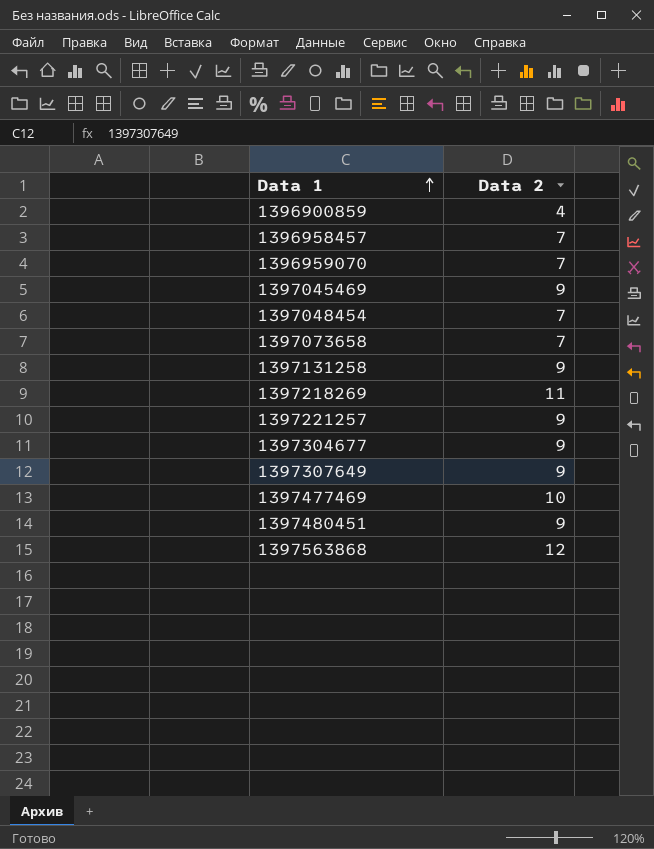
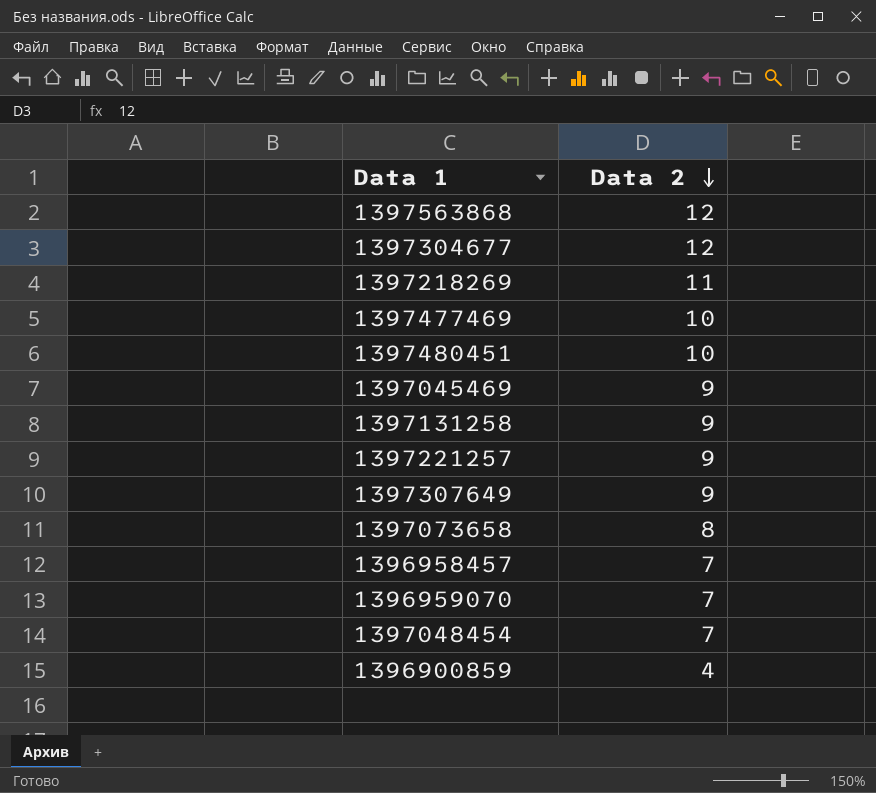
row order: Data 1 ascending -> Data 2 descending
1397304677 | Data 2: 9 -> 12
1397480451 | Data 2: 9 -> 10
1397073658 | Data 2: 7 -> 8

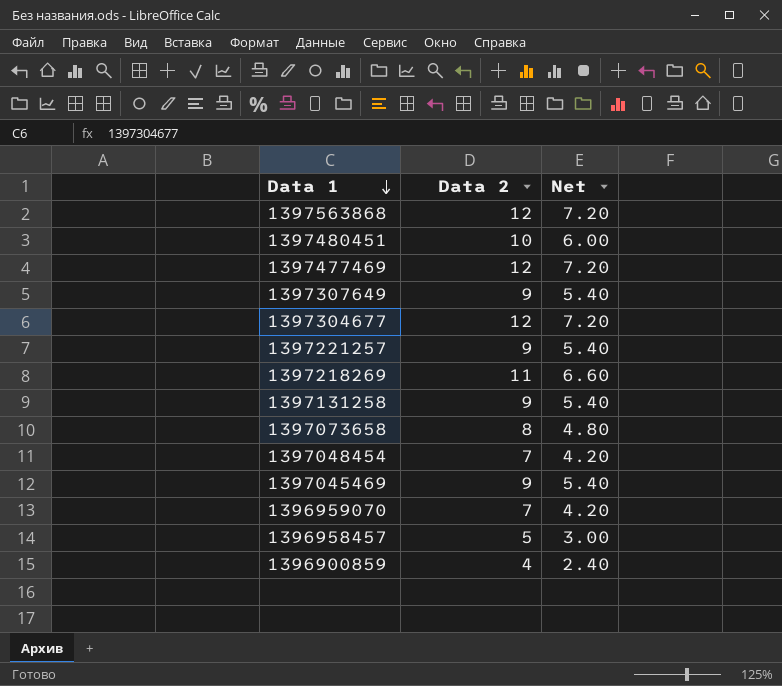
row order: Data 2 descending -> Data 1 descending
column Net | formula: none -> [Data 2] * 0.6
1397477469 | Data 2: 10 -> 12
1396958457 | Data 2: 7 -> 5

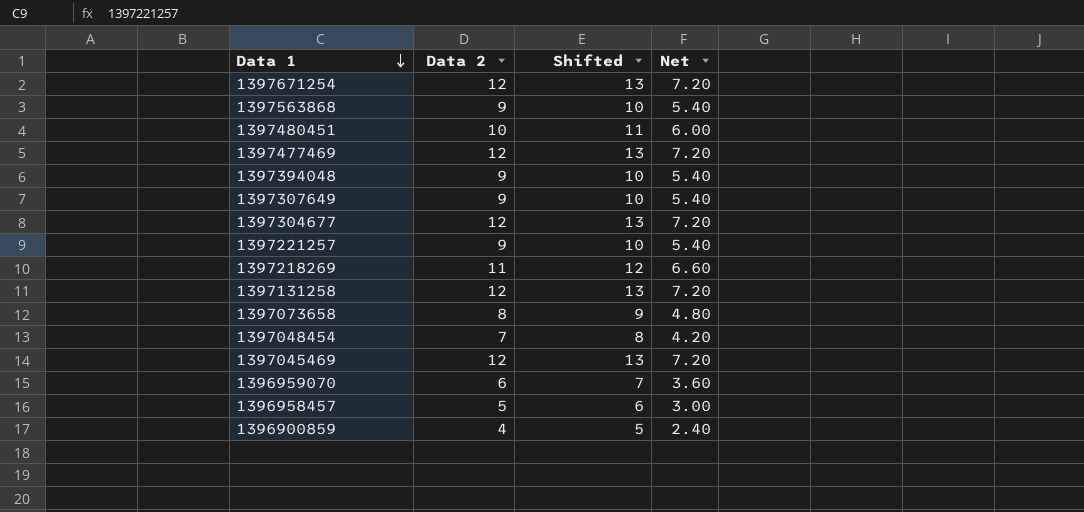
column Shifted | formula: none -> [Data 2] + 1
row 1397671254: none -> 12 | 13 | 7.20
1397563868 | Data 2: 12 -> 9
1397563868 | Net: 7.20 -> 5.40
row 1397394048: none -> 9 | 10 | 5.40
1397131258 | Data 2: 9 -> 12
1397131258 | Net: 5.40 -> 7.20
1397045469 | Data 2: 9 -> 12
1397045469 | Net: 5.40 -> 7.20
1396959070 | Data 2: 7 -> 6
1396959070 | Net: 4.20 -> 3.60

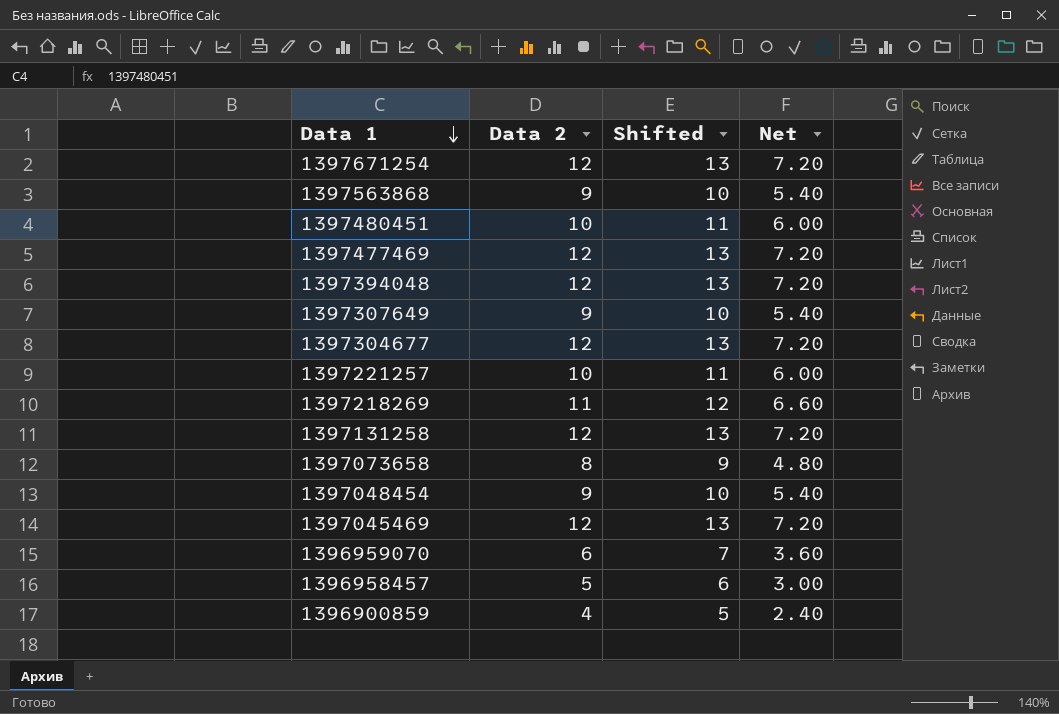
1397394048 | Data 2: 9 -> 12
1397394048 | Shifted: 10 -> 13
1397394048 | Net: 5.40 -> 7.20
1397221257 | Data 2: 9 -> 10
1397221257 | Shifted: 10 -> 11
1397221257 | Net: 5.40 -> 6.00
1397048454 | Data 2: 7 -> 9
1397048454 | Shifted: 8 -> 10
1397048454 | Net: 4.20 -> 5.40

